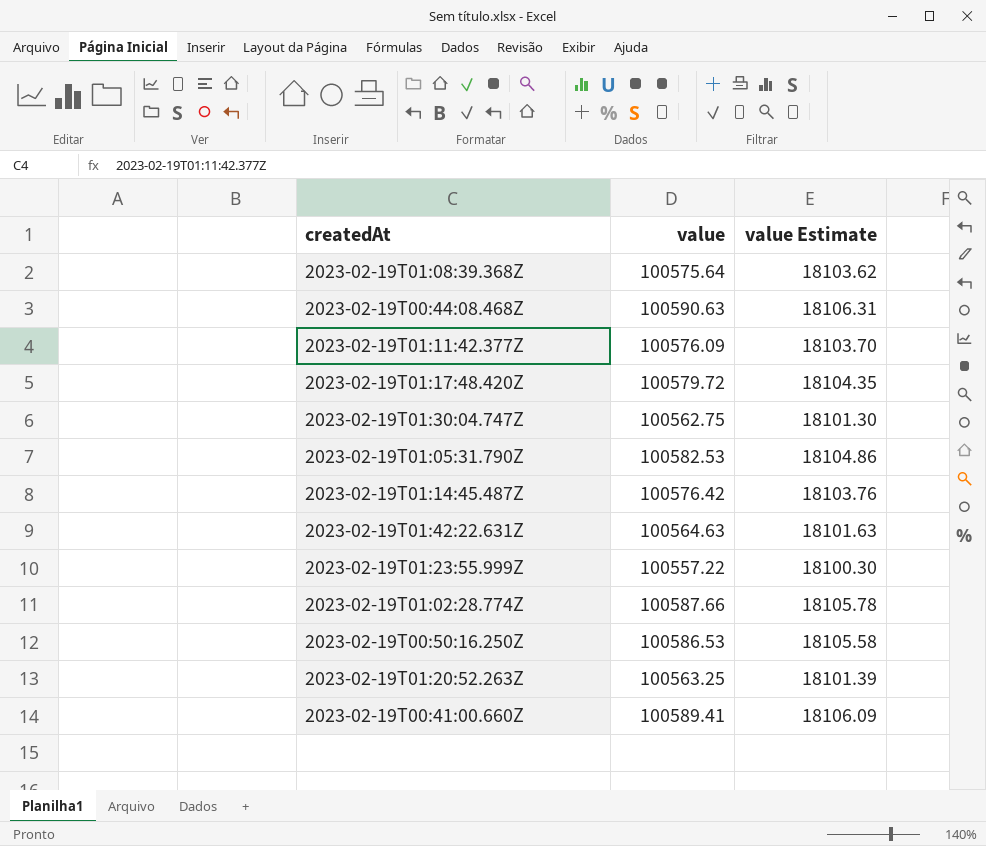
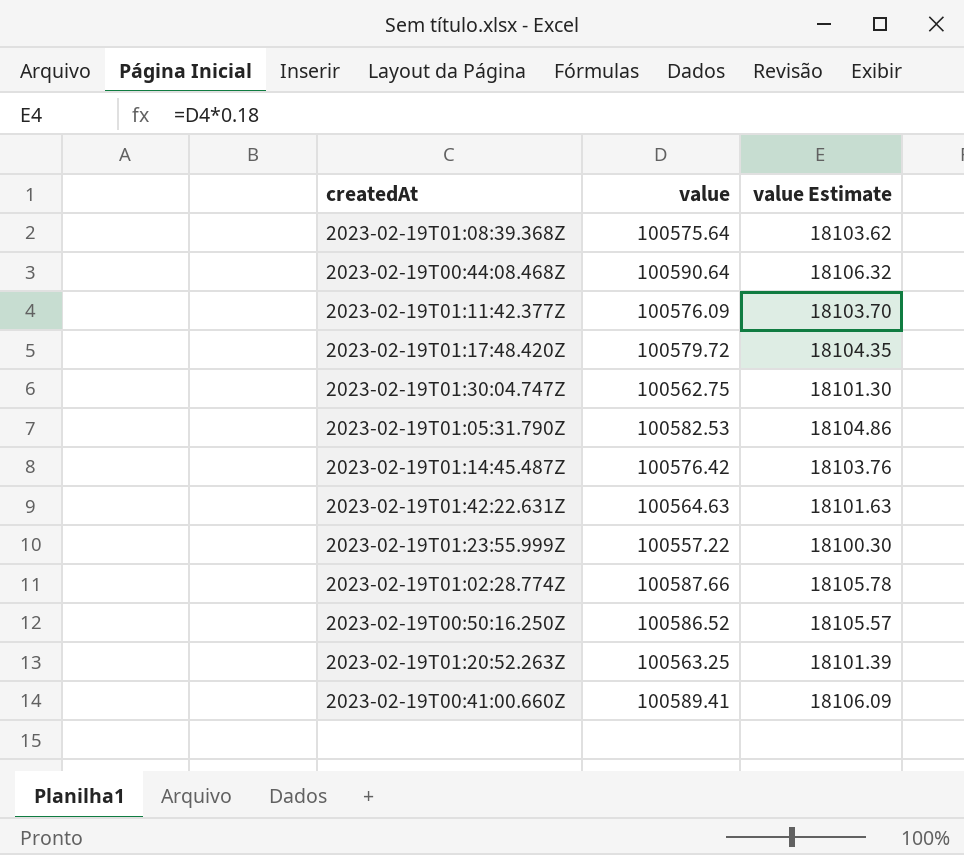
2023-02-19T00:44:08.468Z | value: 100590.63 -> 100590.64
2023-02-19T00:44:08.468Z | value Estimate: 18106.31 -> 18106.32
2023-02-19T00:50:16.250Z | value: 100586.53 -> 100586.52
2023-02-19T00:50:16.250Z | value Estimate: 18105.58 -> 18105.57

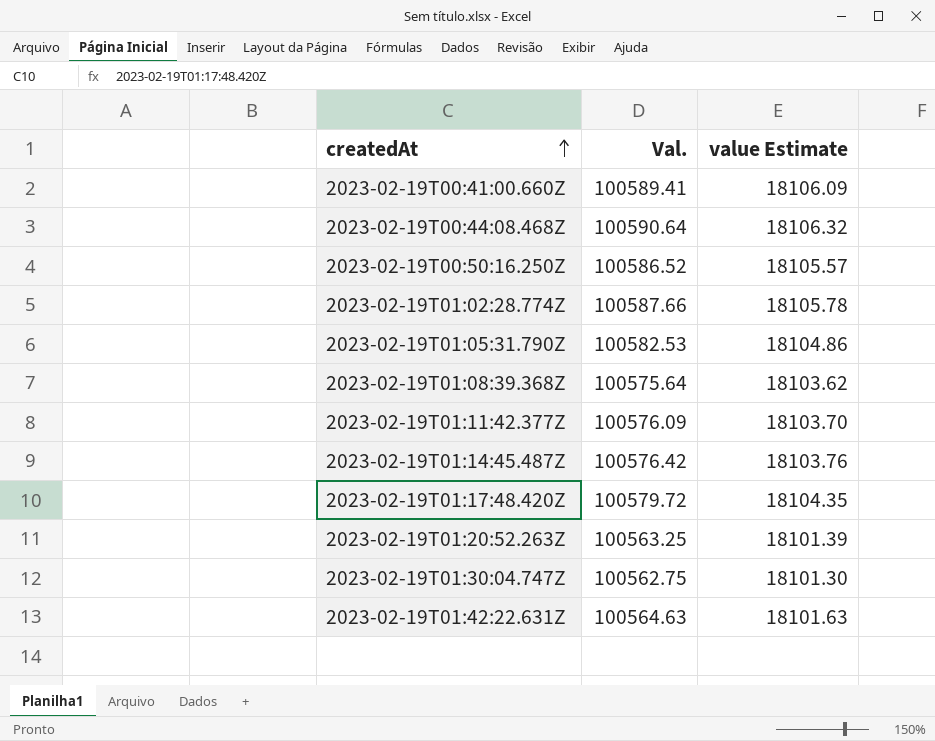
row order: none -> createdAt ascending
column name: value -> Val.
row 2023-02-19T01:23:55.999Z: 100557.22 | 18100.30 -> none

